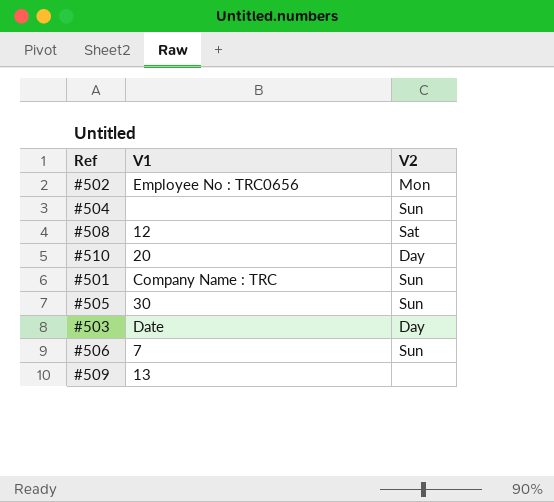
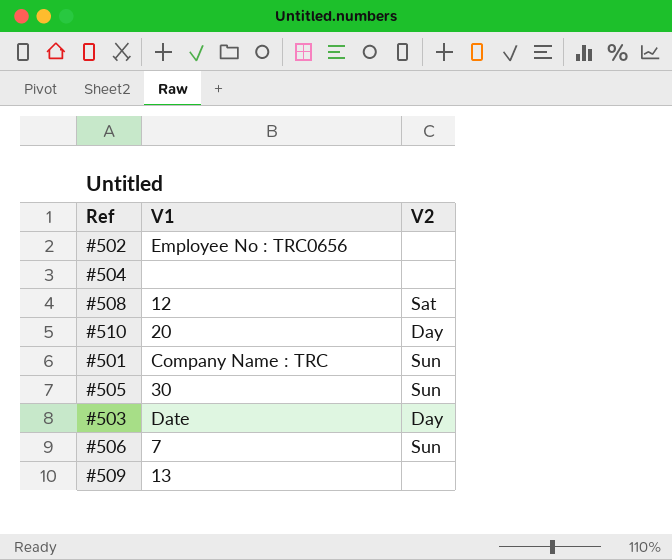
#502 | V2: Mon -> none
#504 | V2: Sun -> none

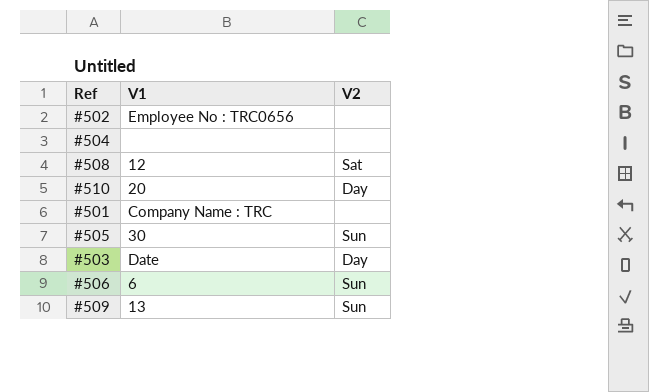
#501 | V2: Sun -> none
#506 | V1: 7 -> 6
#509 | V2: none -> Sun

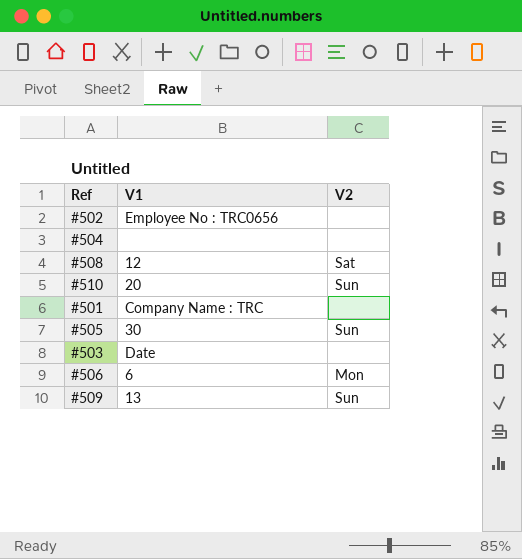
#510 | V2: Day -> Sun
#503 | V2: Day -> none
#506 | V2: Sun -> Mon

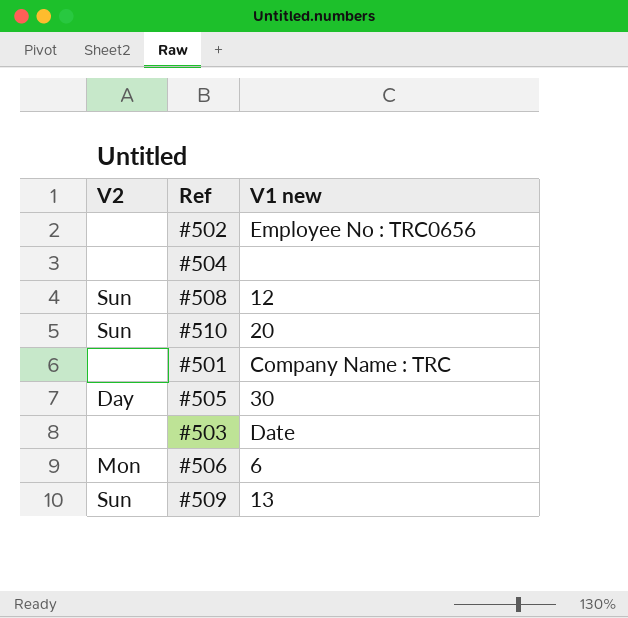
column V2 | position: 3 -> 1
column name: V1 -> V1 new
#508 | V2: Sat -> Sun
#505 | V2: Sun -> Day

